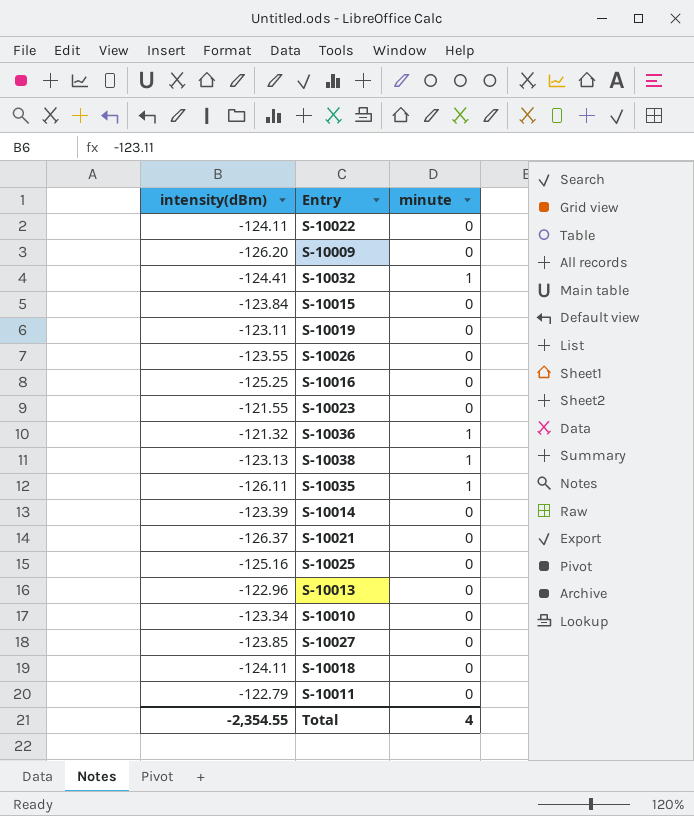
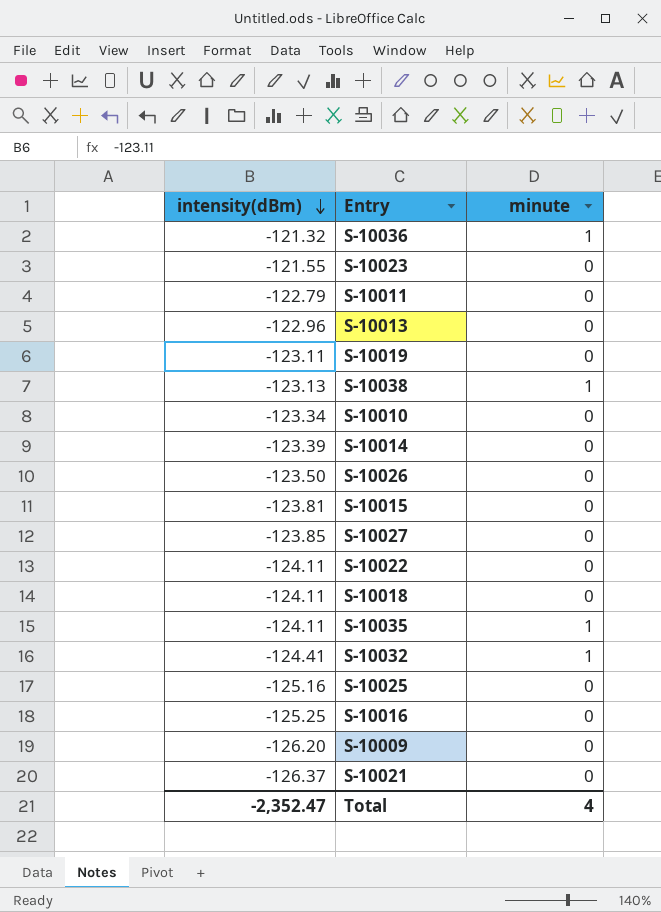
row order: none -> intensity(dBm) descending
S-10026 | intensity(dBm): -123.55 -> -123.50
S-10015 | intensity(dBm): -123.84 -> -123.81
S-10035 | intensity(dBm): -126.11 -> -124.11
Total | intensity(dBm): -2,354.55 -> -2,352.47

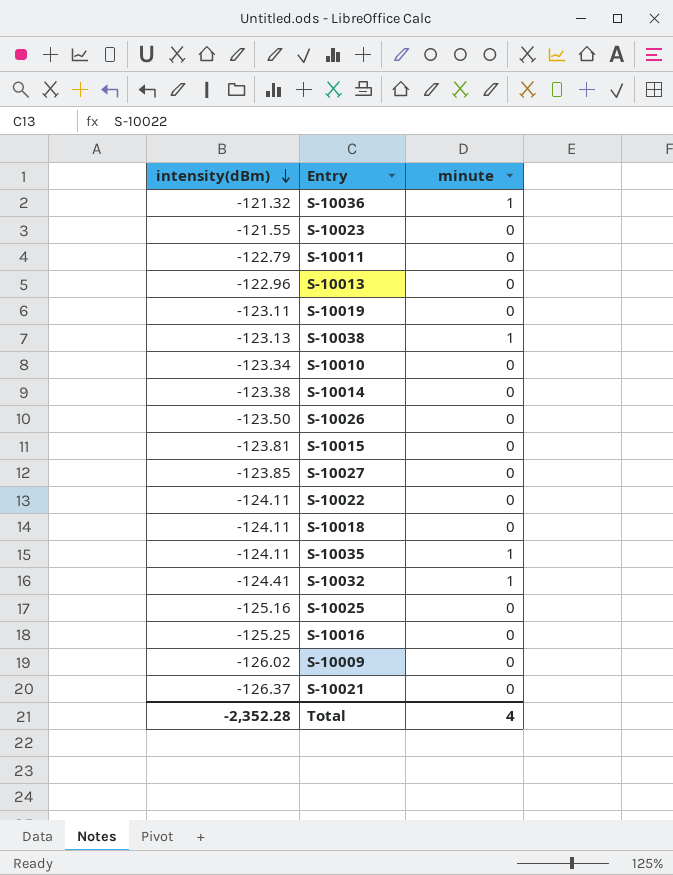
S-10014 | intensity(dBm): -123.39 -> -123.38
S-10009 | intensity(dBm): -126.20 -> -126.02
Total | intensity(dBm): -2,352.47 -> -2,352.28

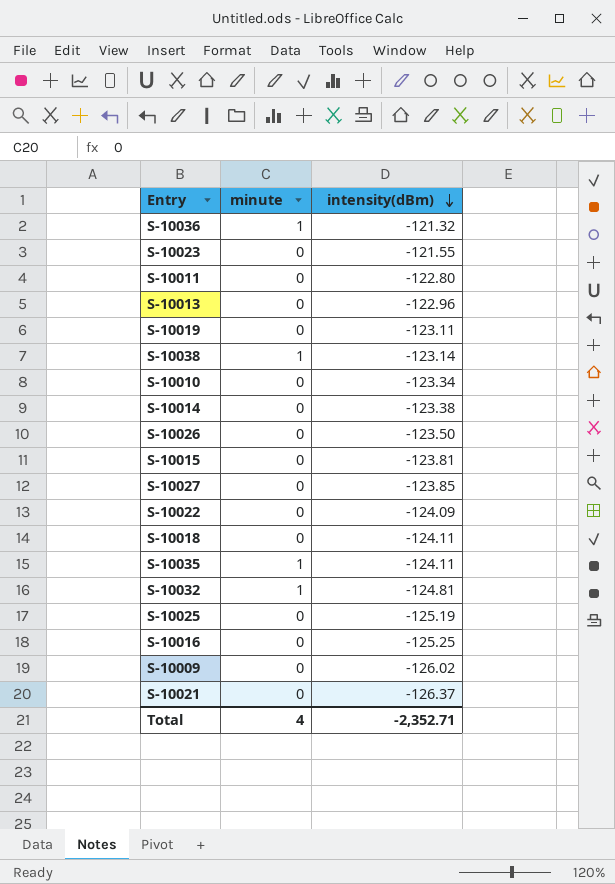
column intensity(dBm) | position: 1 -> 3
S-10011 | intensity(dBm): -122.79 -> -122.80
S-10038 | intensity(dBm): -123.13 -> -123.14
S-10022 | intensity(dBm): -124.11 -> -124.09
S-10032 | intensity(dBm): -124.41 -> -124.81
S-10025 | intensity(dBm): -125.16 -> -125.19
Total | intensity(dBm): -2,352.28 -> -2,352.71

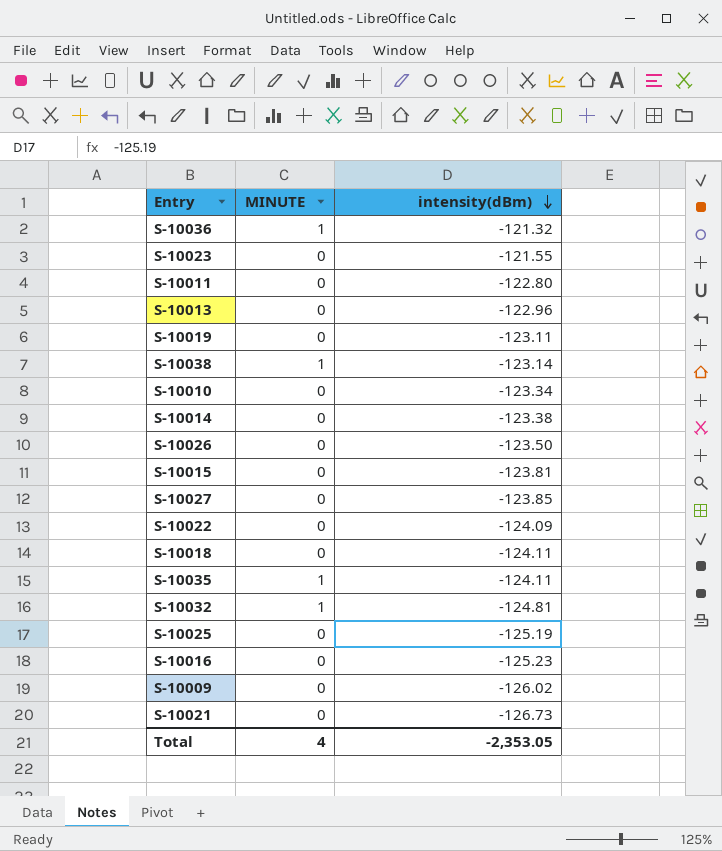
column name: minute -> MINUTE
S-10016 | intensity(dBm): -125.25 -> -125.23
S-10021 | intensity(dBm): -126.37 -> -126.73
Total | intensity(dBm): -2,352.71 -> -2,353.05

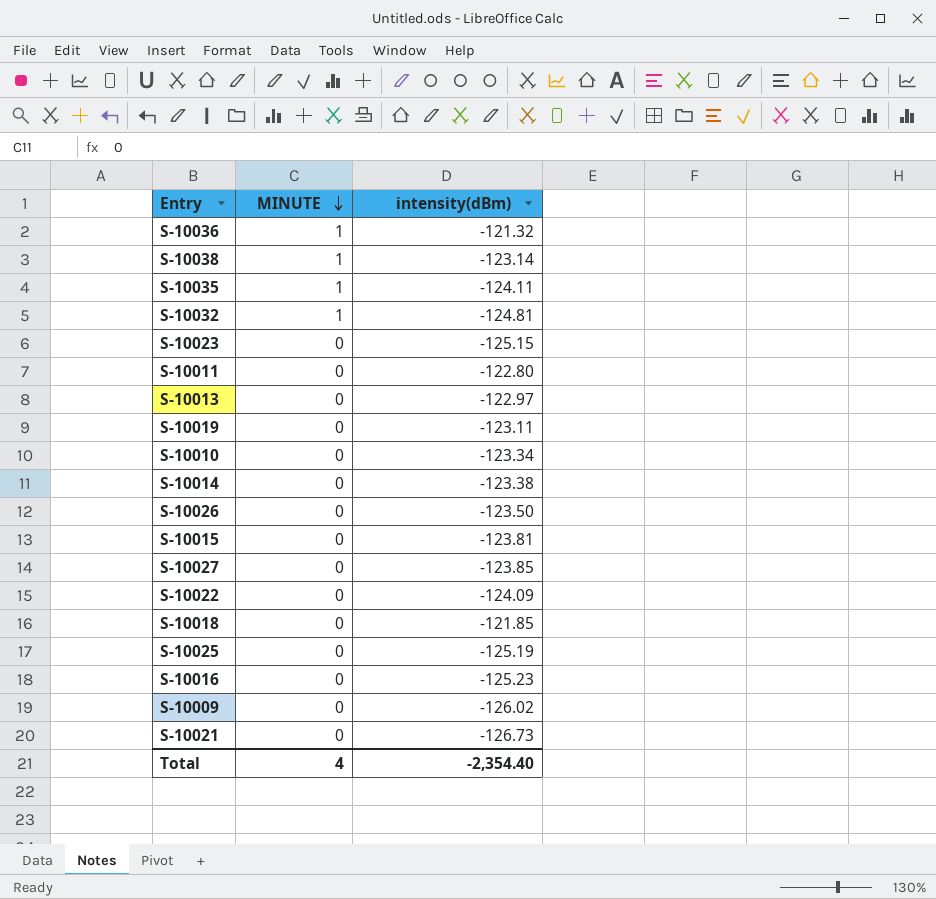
row order: intensity(dBm) descending -> MINUTE descending
S-10023 | intensity(dBm): -121.55 -> -125.15
S-10013 | intensity(dBm): -122.96 -> -122.97
S-10018 | intensity(dBm): -124.11 -> -121.85
Total | intensity(dBm): -2,353.05 -> -2,354.40

